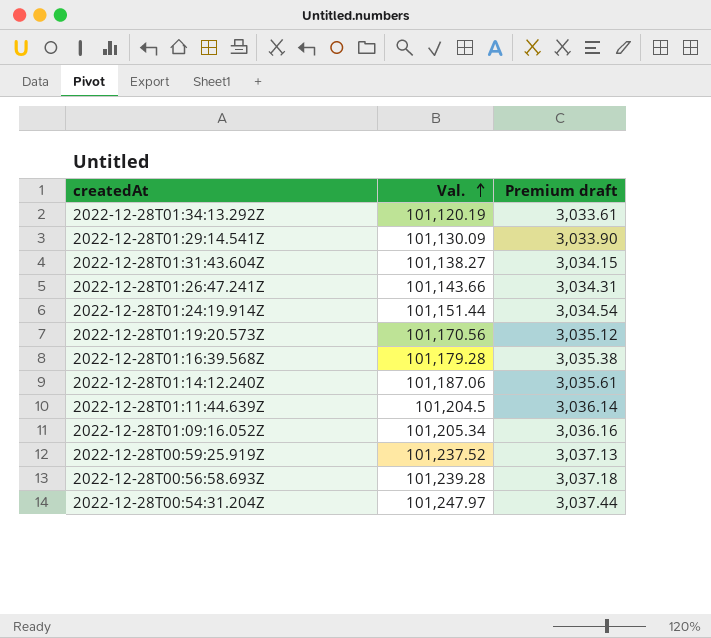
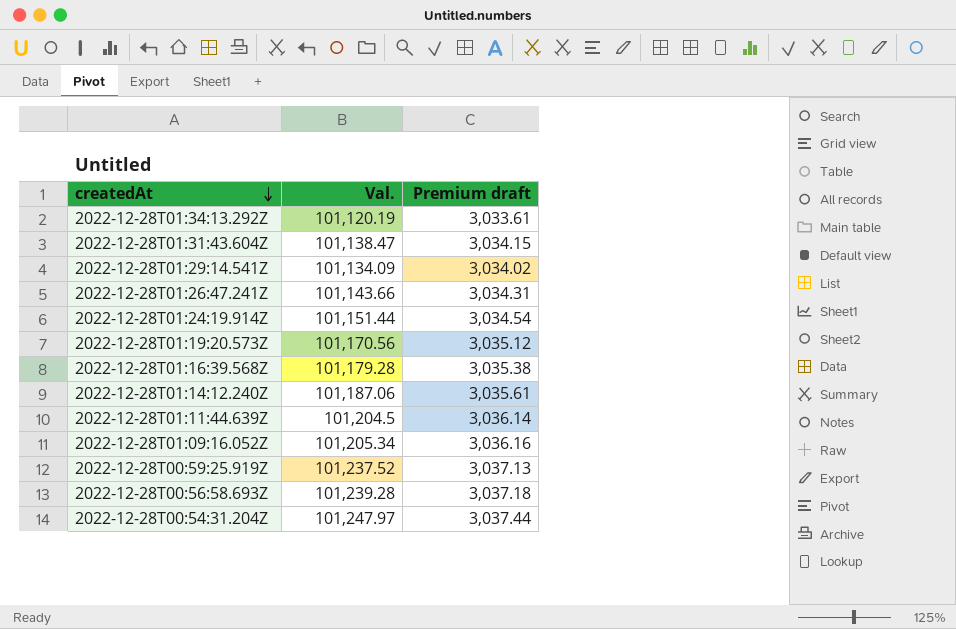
row order: Val. ascending -> createdAt descending
2022-12-28T01:31:43.604Z | Val.: 101,138.27 -> 101,138.47
2022-12-28T01:29:14.541Z | Val.: 101,130.09 -> 101,134.09
2022-12-28T01:29:14.541Z | Premium draft: 3,033.90 -> 3,034.02

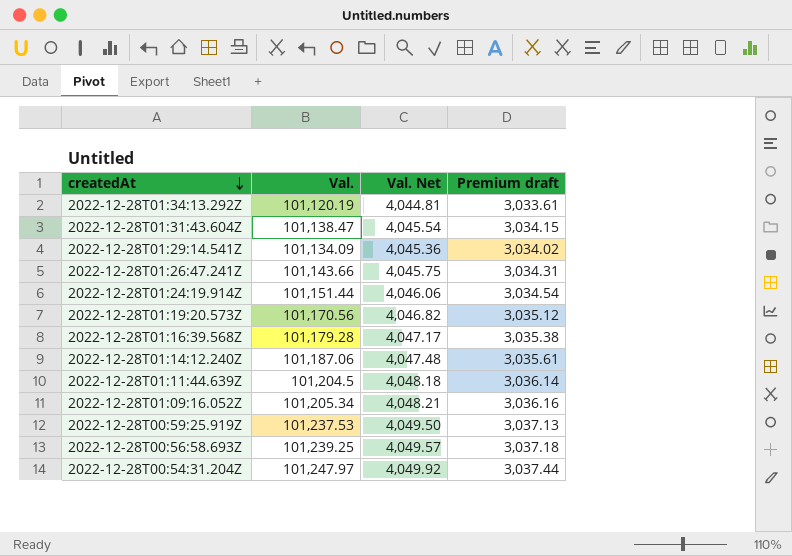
column Val. Net | formula: none -> [Val.] * 0.04
2022-12-28T00:59:25.919Z | Val.: 101,237.52 -> 101,237.53
2022-12-28T00:56:58.693Z | Val.: 101,239.28 -> 101,239.25

